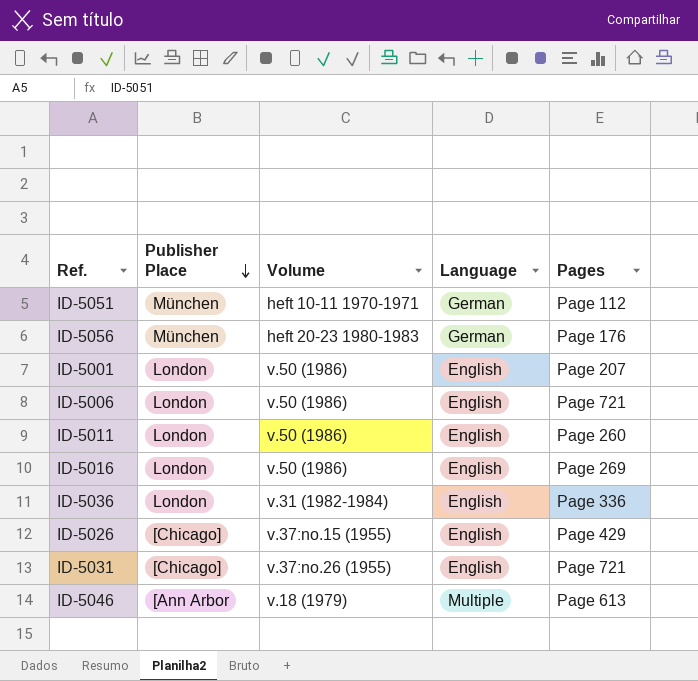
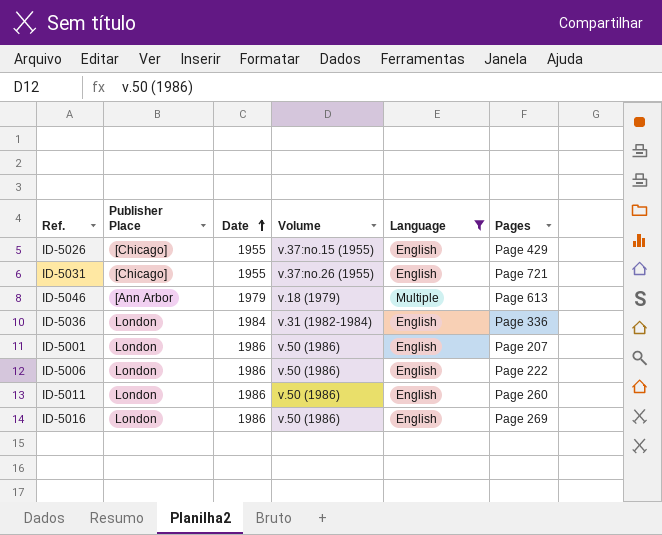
filter: none -> Language != German
row order: Publisher Place descending -> Date ascending
column Date | position: none -> 3
ID-5006 | Pages: Page 721 -> Page 222

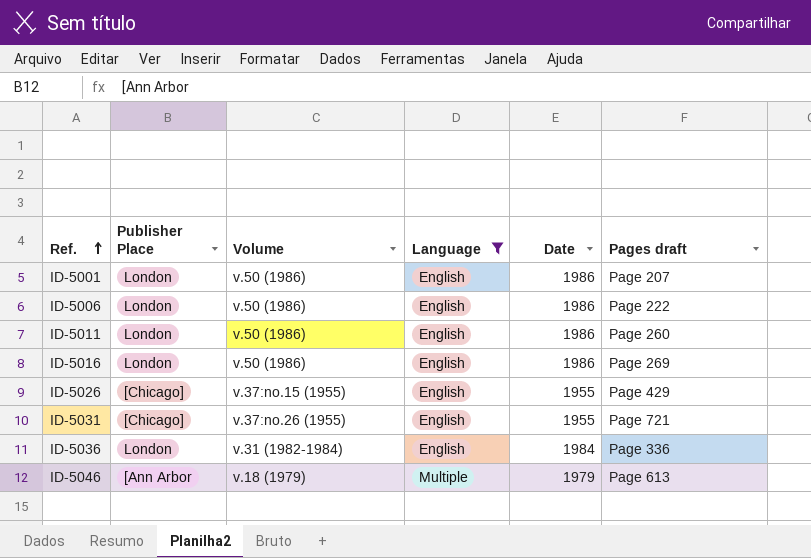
row order: Date ascending -> Ref. ascending
column Date | position: 3 -> 5
column name: Pages -> Pages draft

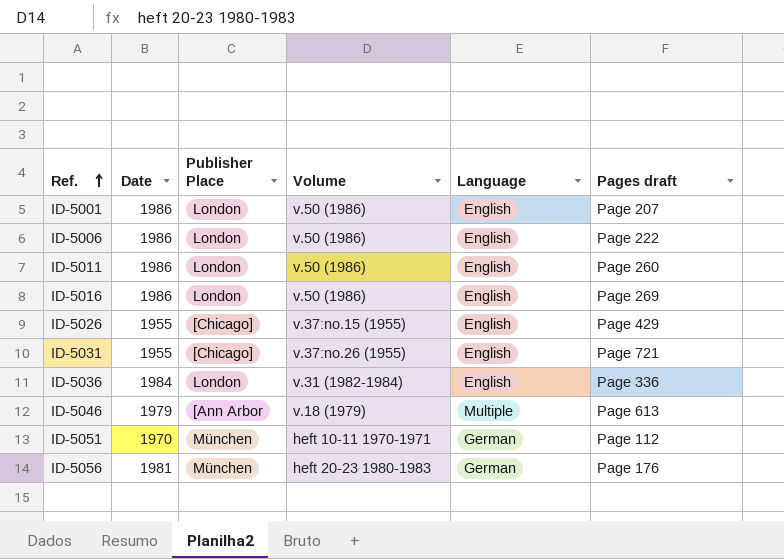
filter: Language != German -> none
column Date | position: 5 -> 2

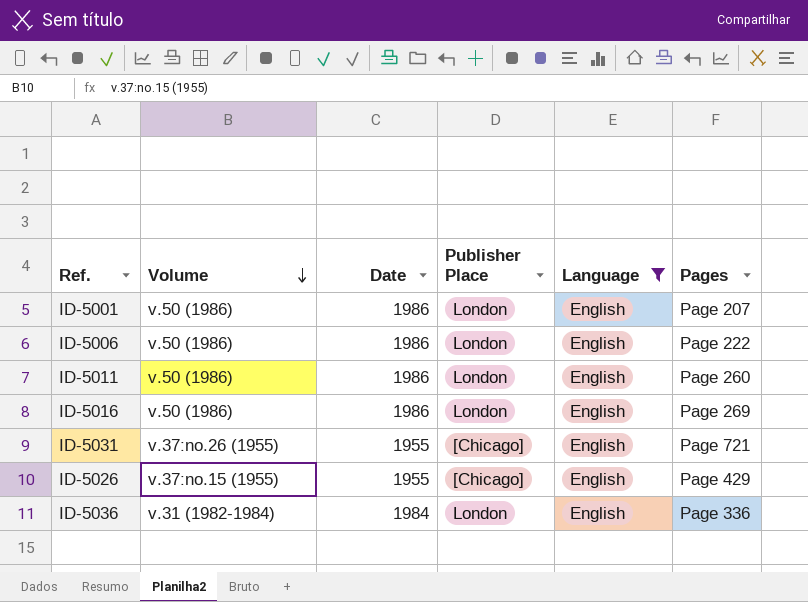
filter: none -> Language = English
row order: Ref. ascending -> Volume descending
column Volume | position: 4 -> 2
column name: Pages draft -> Pages

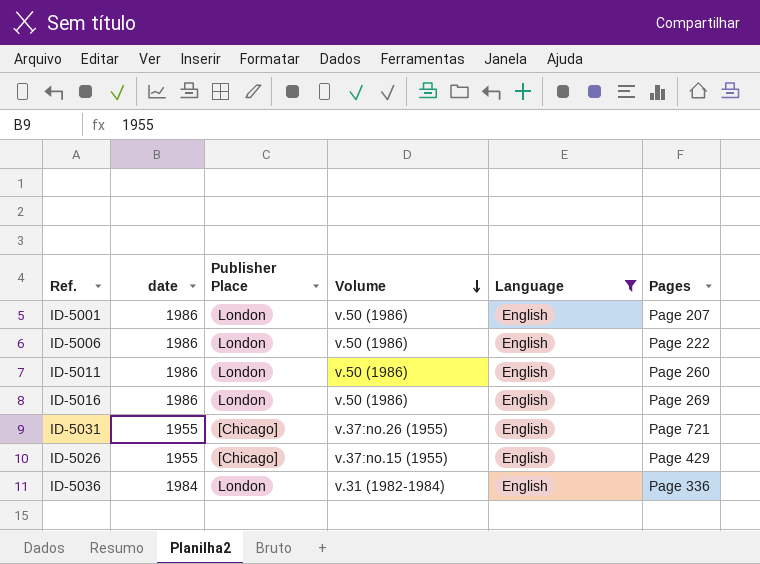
column name: Date -> date
column Volume | position: 2 -> 4

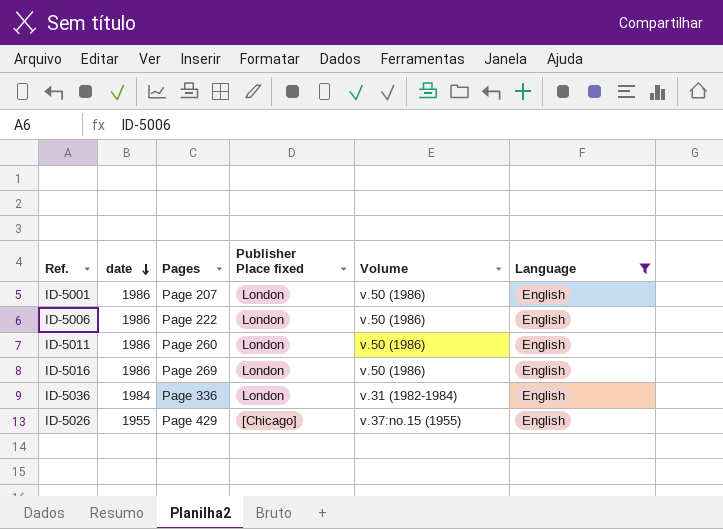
row order: Volume descending -> date descending
column Pages | position: 6 -> 3
column name: Publisher Place -> Publisher Place fixed
row ID-5031: 1955 | [Chicago] | v.37:no.26 (1955) | English | Page 721 -> none

